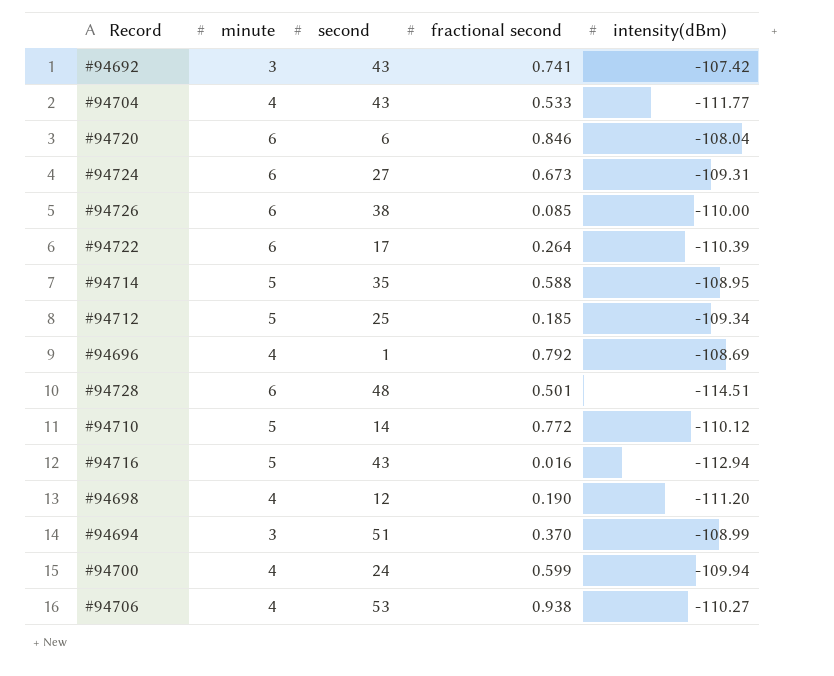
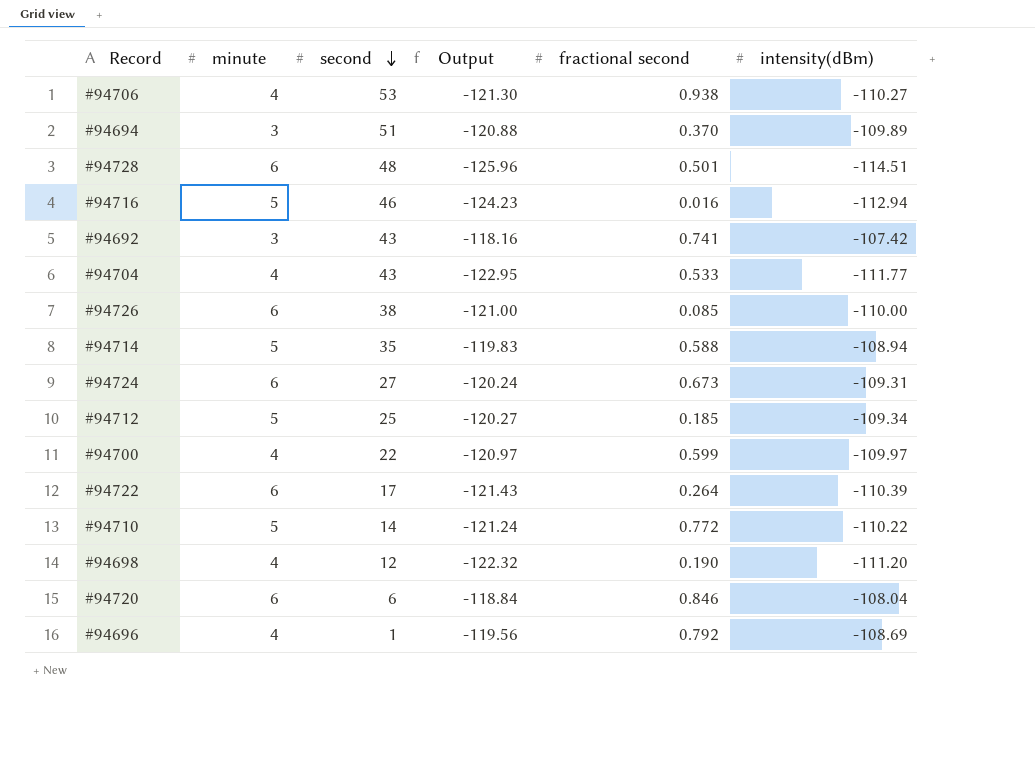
row order: none -> second descending
column Output | formula: none -> [intensity(dBm)] * 1.1
#94694 | intensity(dBm): -108.99 -> -109.89
#94716 | second: 43 -> 46
#94714 | intensity(dBm): -108.95 -> -108.94
#94700 | second: 24 -> 22
#94700 | intensity(dBm): -109.94 -> -109.97
#94710 | intensity(dBm): -110.12 -> -110.22

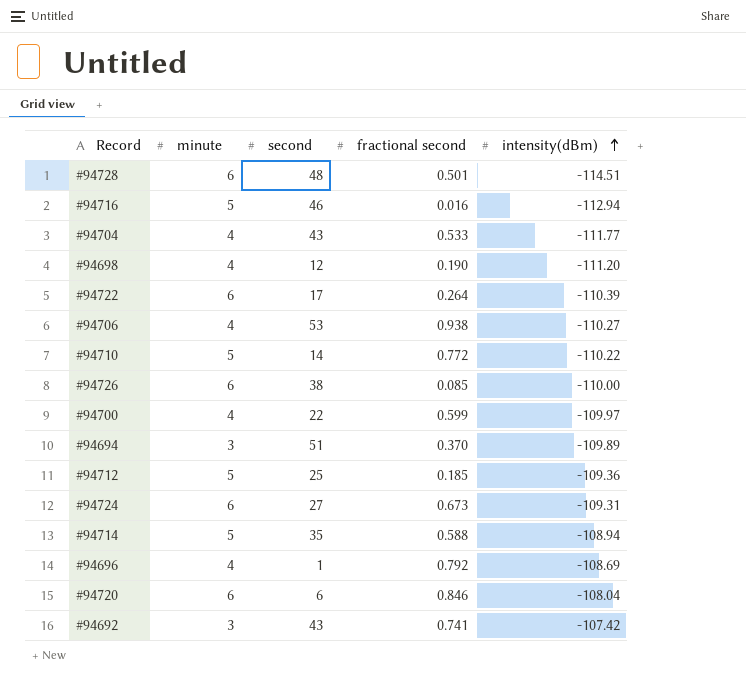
row order: second descending -> intensity(dBm) ascending
column Output | formula: [intensity(dBm)] * 1.1 -> none
#94712 | intensity(dBm): -109.34 -> -109.36

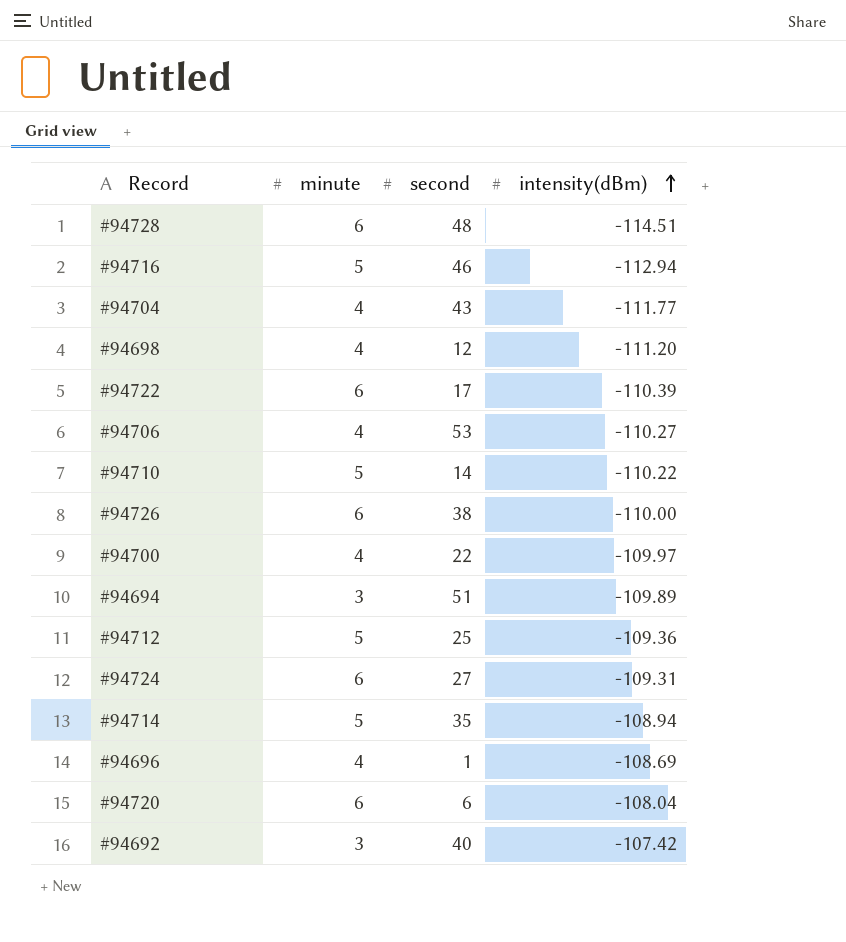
column fractional second | position: 4 -> none
#94692 | second: 43 -> 40

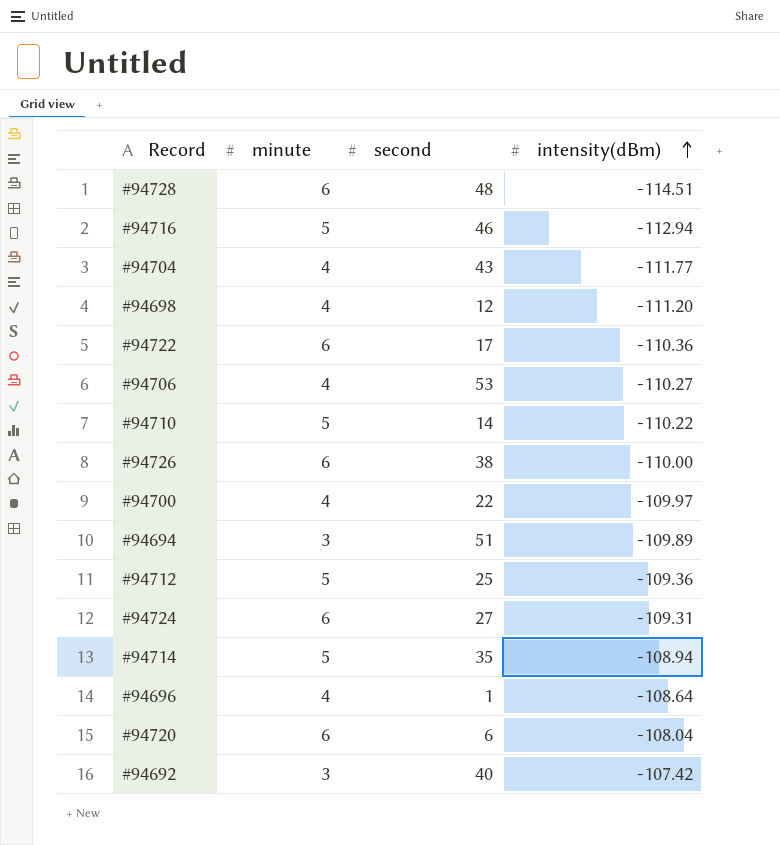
#94722 | intensity(dBm): -110.39 -> -110.36
#94696 | intensity(dBm): -108.69 -> -108.64

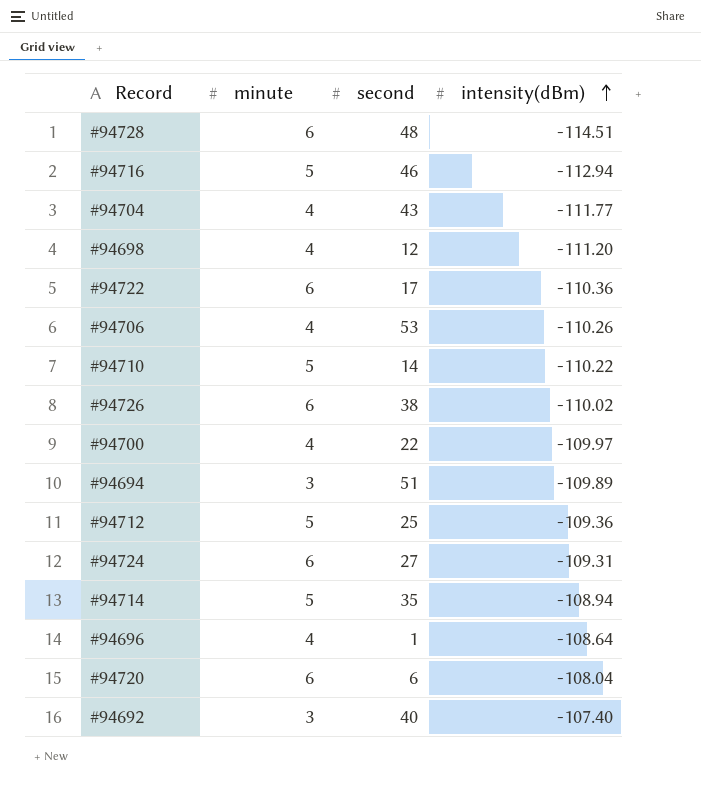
#94706 | intensity(dBm): -110.27 -> -110.26
#94726 | intensity(dBm): -110.00 -> -110.02
#94692 | intensity(dBm): -107.42 -> -107.40

